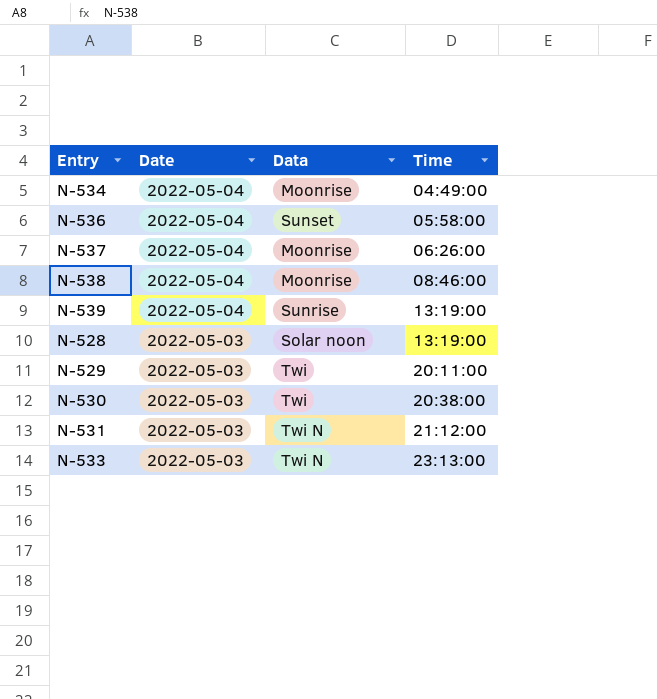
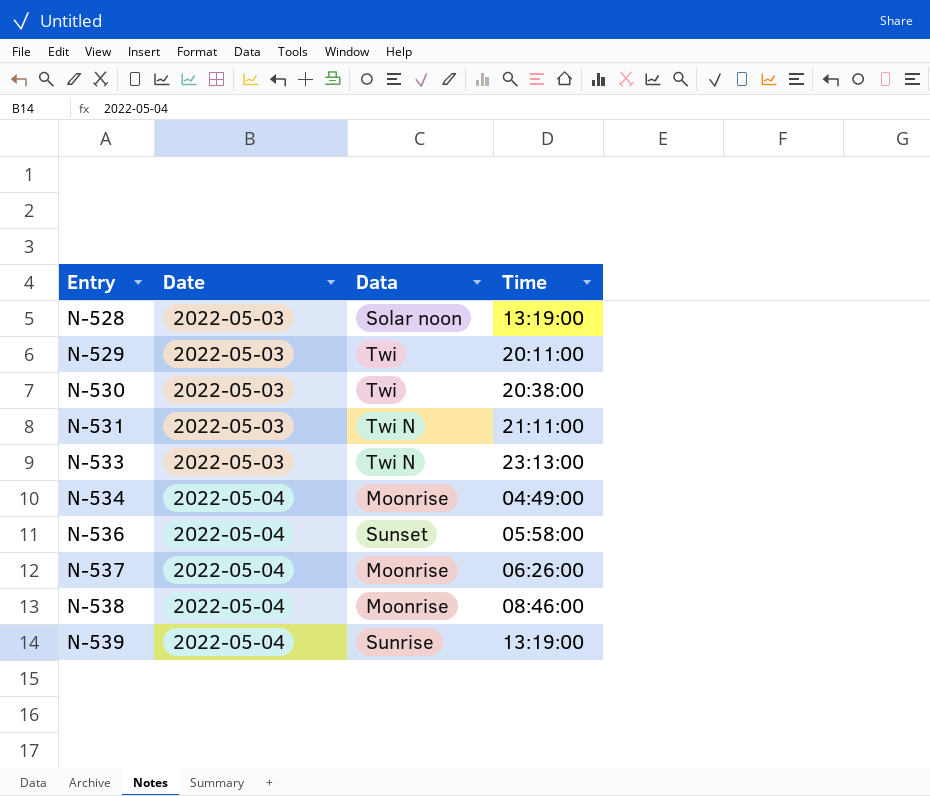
row order: Date descending -> Entry ascending
N-531 | Time: 21:12:00 -> 21:11:00

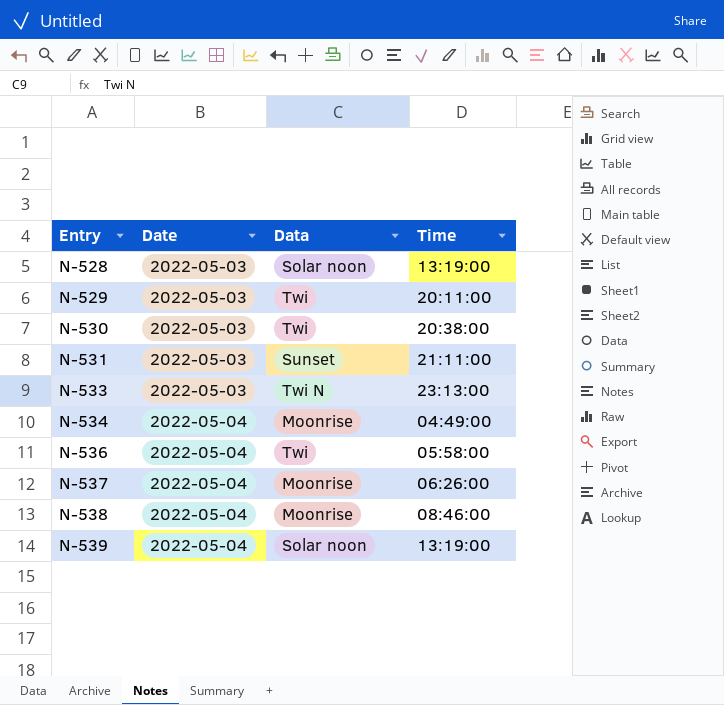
N-531 | Data: Twi N -> Sunset
N-536 | Data: Sunset -> Twi
N-539 | Data: Sunrise -> Solar noon

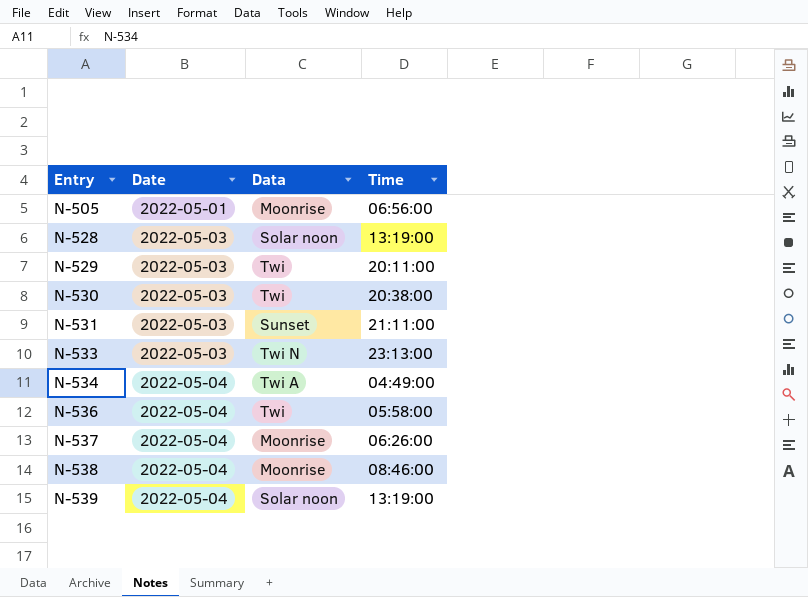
row N-505: none -> 2022-05-01 | Moonrise | 06:56:00
N-534 | Data: Moonrise -> Twi A

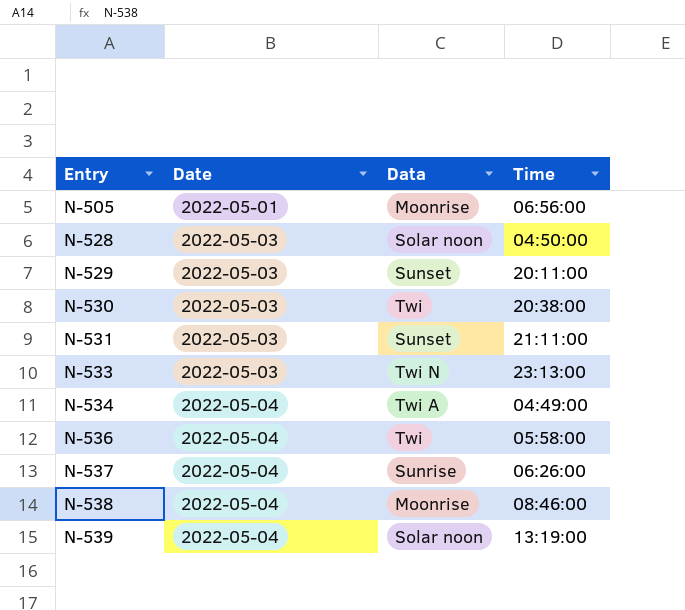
N-528 | Time: 13:19:00 -> 04:50:00
N-529 | Data: Twi -> Sunset
N-537 | Data: Moonrise -> Sunrise

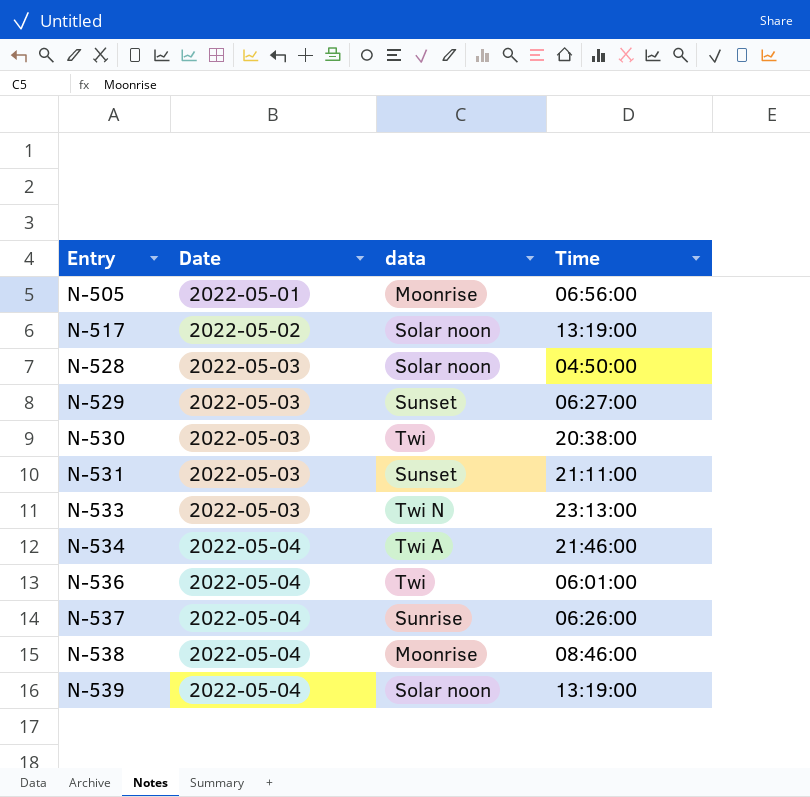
column name: Data -> data
row N-517: none -> 2022-05-02 | Solar noon | 13:19:00
N-529 | Time: 20:11:00 -> 06:27:00
N-534 | Time: 04:49:00 -> 21:46:00
N-536 | Time: 05:58:00 -> 06:01:00

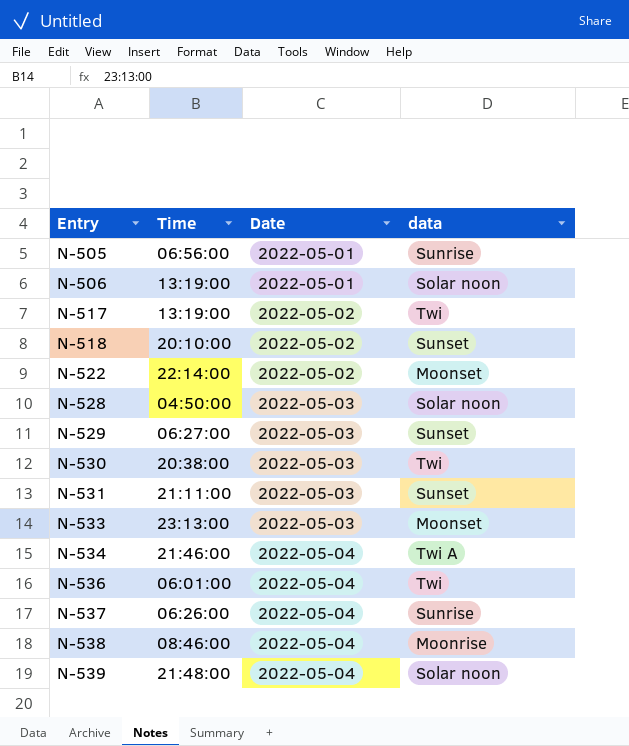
column Time | position: 4 -> 2
N-505 | data: Moonrise -> Sunrise
row N-506: none -> 13:19:00 | 2022-05-01 | Solar noon
N-517 | data: Solar noon -> Twi
row N-518: none -> 20:10:00 | 2022-05-02 | Sunset
row N-522: none -> 22:14:00 | 2022-05-02 | Moonset
N-533 | data: Twi N -> Moonset
N-539 | Time: 13:19:00 -> 21:48:00

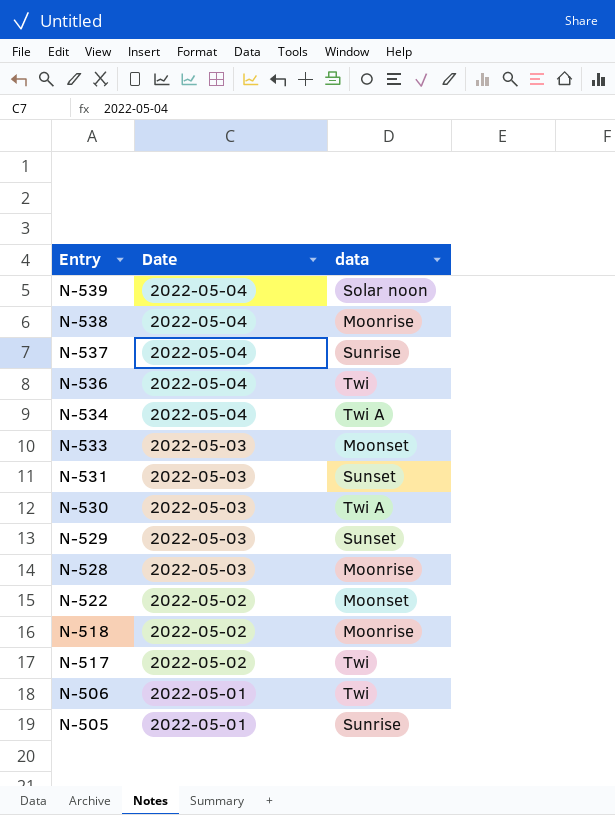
row order: Entry ascending -> Entry descending
column Time | position: 2 -> none
N-530 | data: Twi -> Twi A
N-528 | data: Solar noon -> Moonrise
N-518 | data: Sunset -> Moonrise
N-506 | data: Solar noon -> Twi

